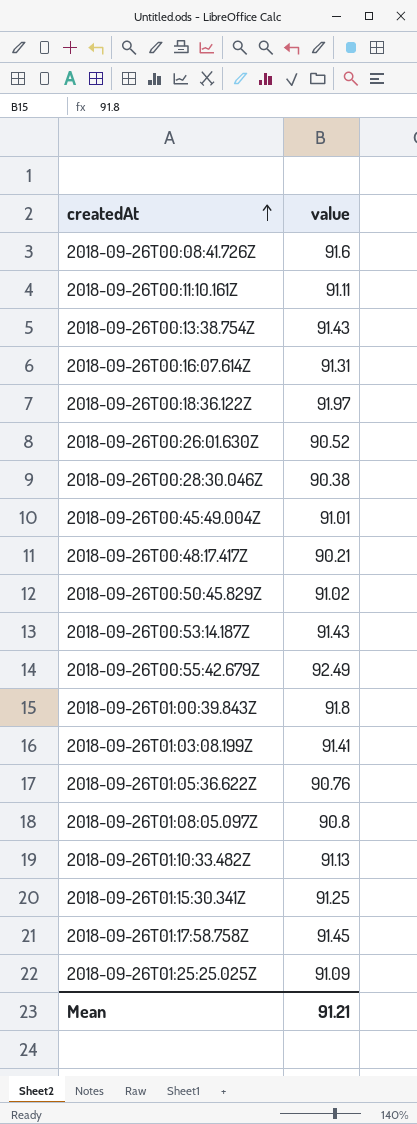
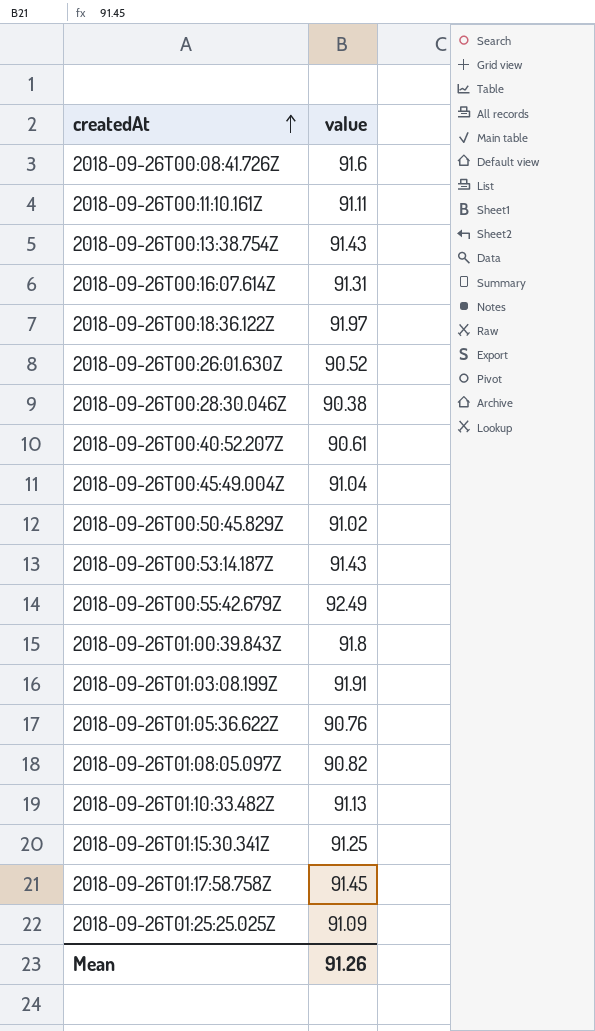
row 2018-09-26T00:48:17.417Z: 90.21 -> none
row 2018-09-26T00:40:52.207Z: none -> 90.61
2018-09-26T00:45:49.004Z | value: 91.01 -> 91.04
2018-09-26T01:03:08.199Z | value: 91.41 -> 91.91
2018-09-26T01:08:05.097Z | value: 90.8 -> 90.82
Mean | value: 91.21 -> 91.26

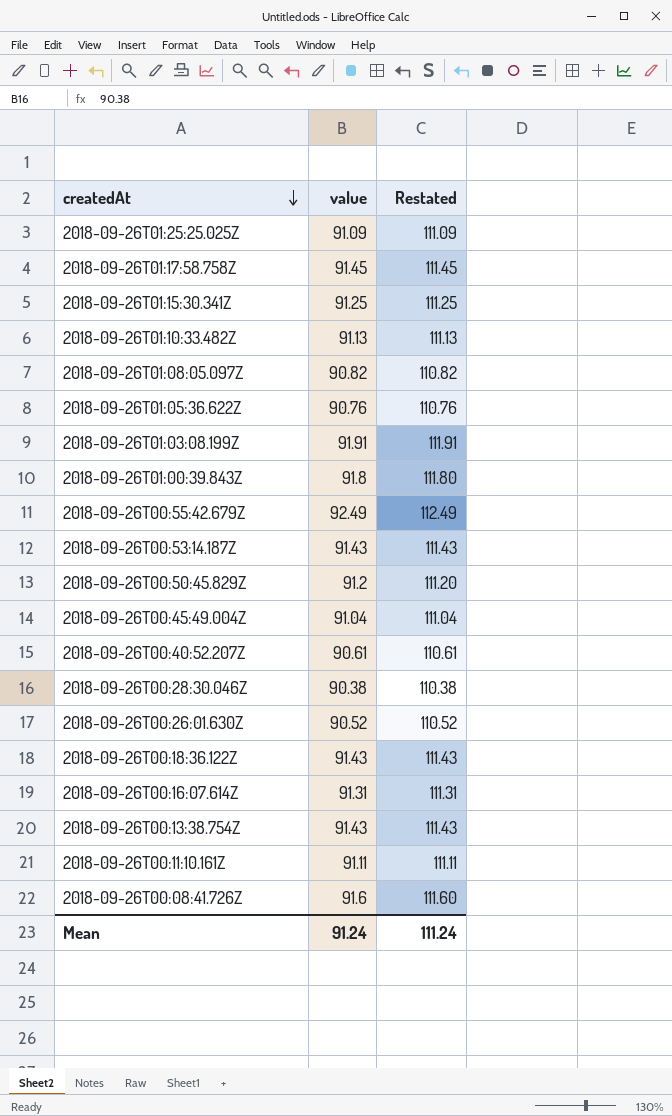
row order: createdAt ascending -> createdAt descending
column Restated | formula: none -> [value] + 20
2018-09-26T00:50:45.829Z | value: 91.02 -> 91.2
2018-09-26T00:18:36.122Z | value: 91.97 -> 91.43
Mean | value: 91.26 -> 91.24

